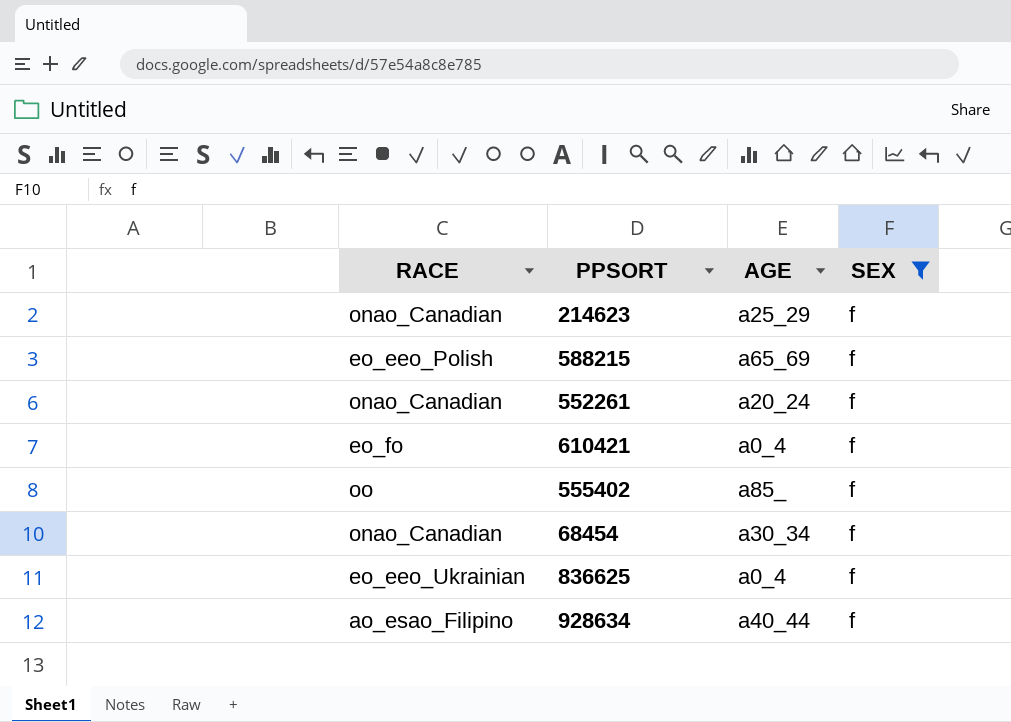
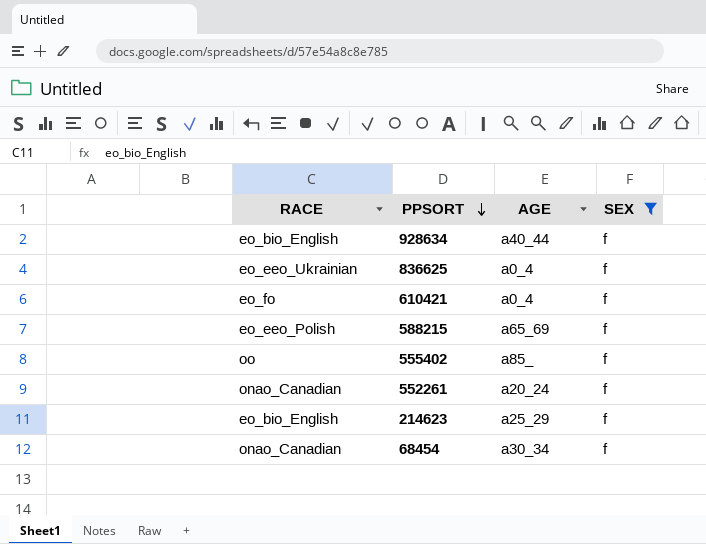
row order: none -> PPSORT descending
928634 | RACE: ao_esao_Filipino -> eo_bio_English
214623 | RACE: onao_Canadian -> eo_bio_English

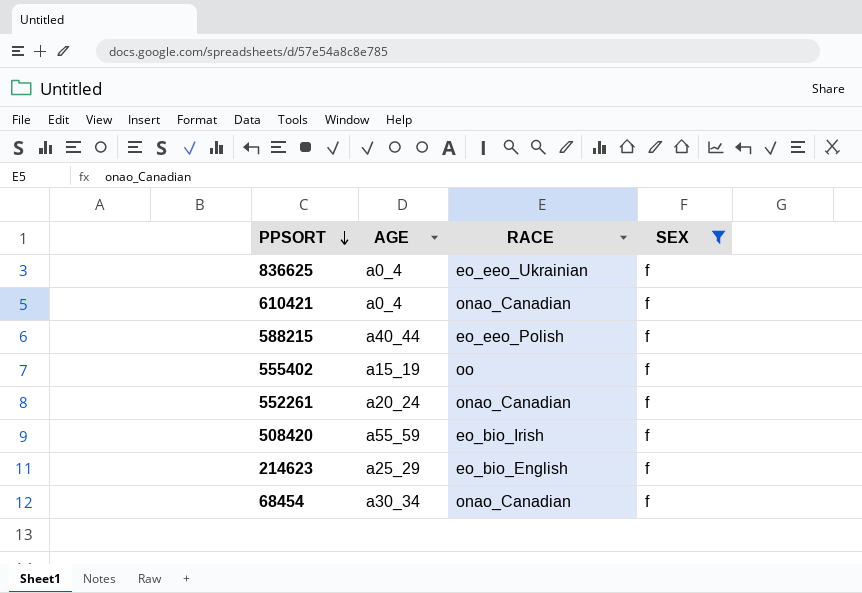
column RACE | position: 1 -> 3
row 928634: eo_bio_English | a40_44 | f -> none
610421 | RACE: eo_fo -> onao_Canadian
588215 | AGE: a65_69 -> a40_44
555402 | AGE: a85_ -> a15_19
row 508420: none -> a55_59 | eo_bio_Irish | f

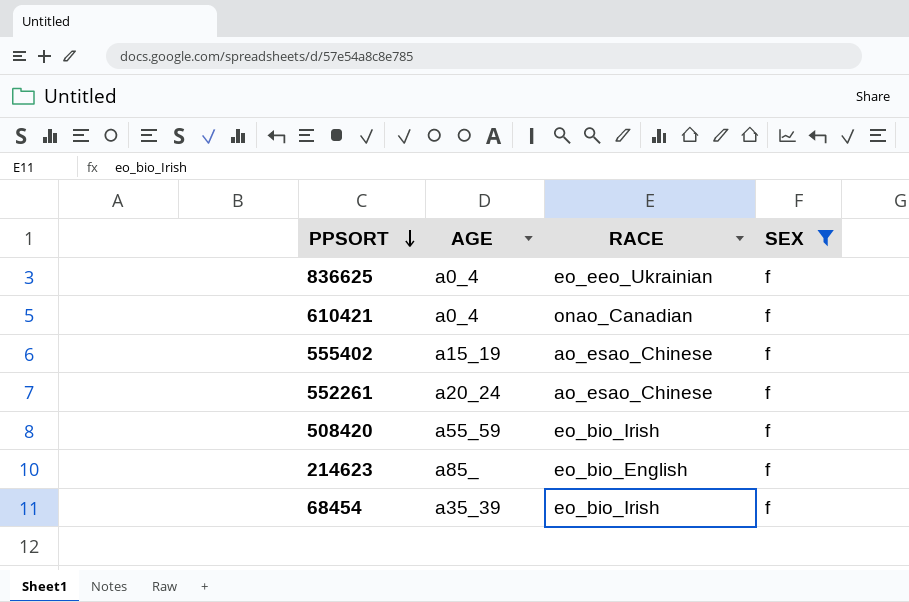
row 588215: a40_44 | eo_eeo_Polish | f -> none
555402 | RACE: oo -> ao_esao_Chinese
552261 | RACE: onao_Canadian -> ao_esao_Chinese
214623 | AGE: a25_29 -> a85_
68454 | AGE: a30_34 -> a35_39
68454 | RACE: onao_Canadian -> eo_bio_Irish

